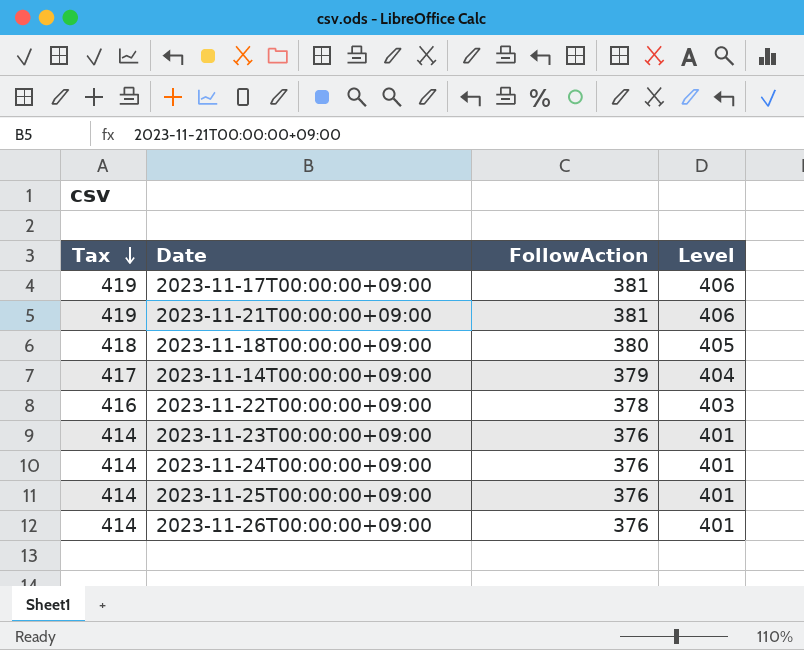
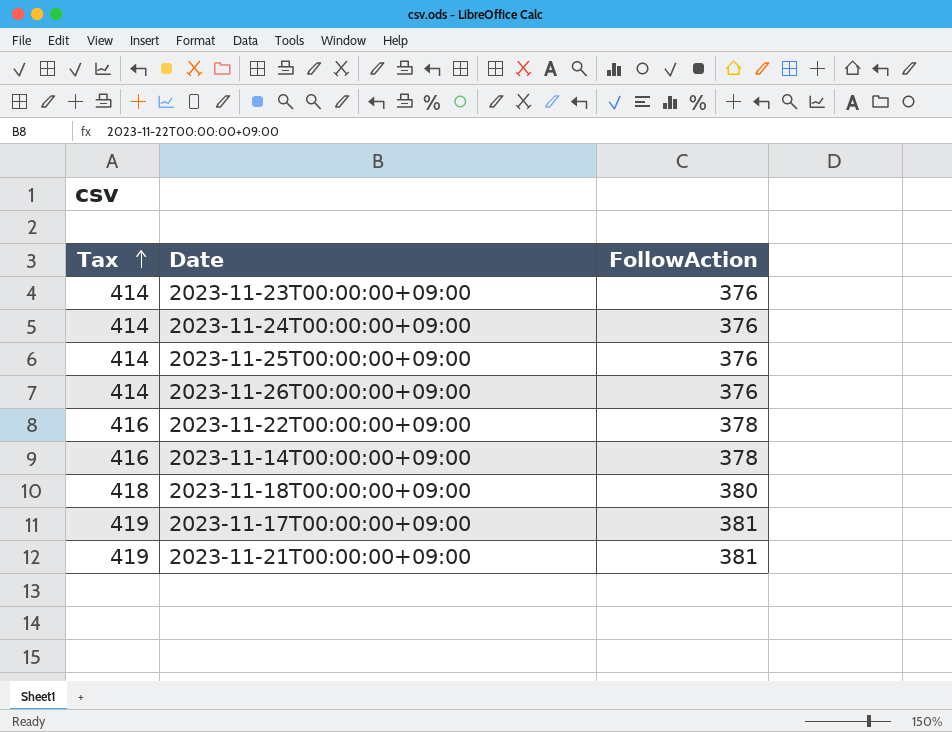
row order: Tax descending -> Tax ascending
column Level | formula: [FollowAction] + 25 -> none
2023-11-14T00:00:00+09:00 | Tax: 417 -> 416
2023-11-14T00:00:00+09:00 | FollowAction: 379 -> 378

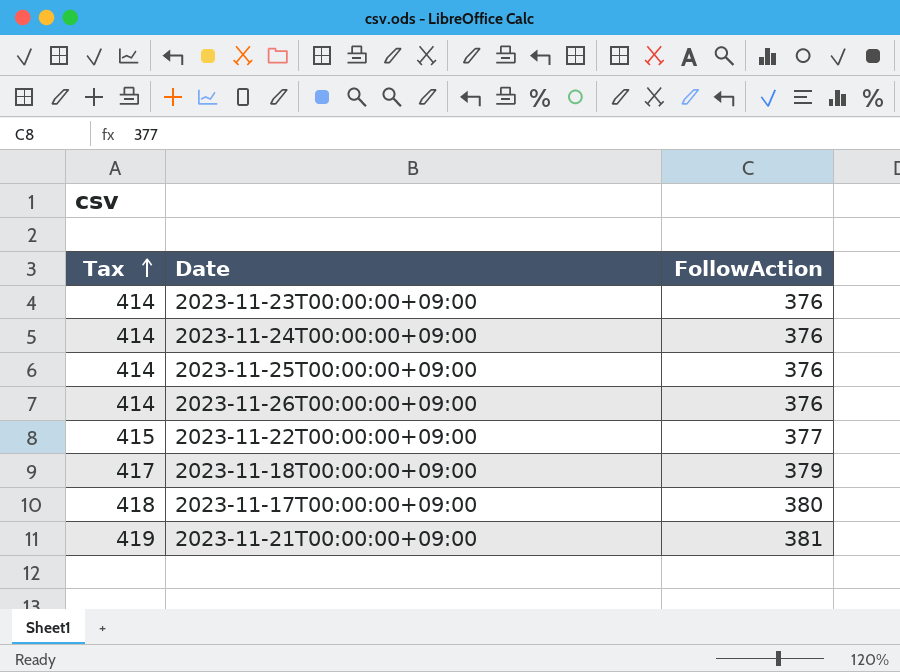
row 2023-11-14T00:00:00+09:00: 416 | 378 -> none
2023-11-22T00:00:00+09:00 | Tax: 416 -> 415
2023-11-22T00:00:00+09:00 | FollowAction: 378 -> 377
2023-11-18T00:00:00+09:00 | Tax: 418 -> 417
2023-11-18T00:00:00+09:00 | FollowAction: 380 -> 379
2023-11-17T00:00:00+09:00 | Tax: 419 -> 418
2023-11-17T00:00:00+09:00 | FollowAction: 381 -> 380

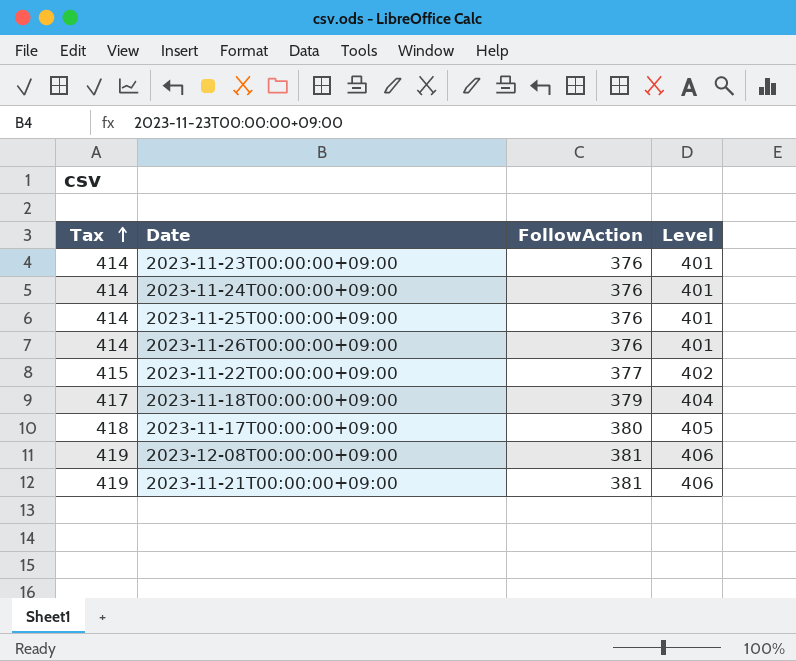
column Level | formula: none -> [FollowAction] + 25
row 2023-12-08T00:00:00+09:00: none -> 419 | 381 | 406

